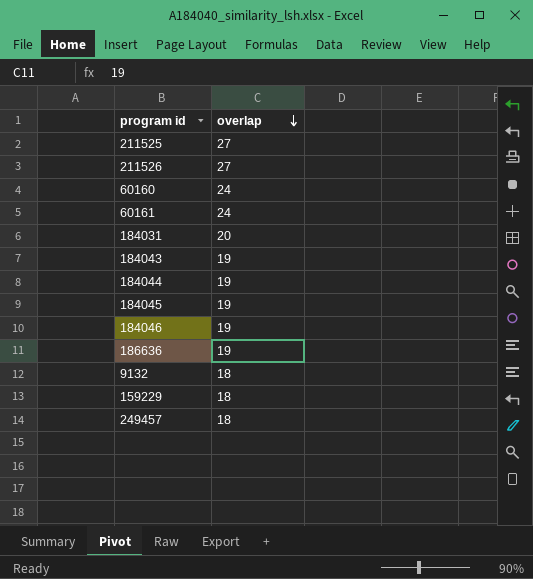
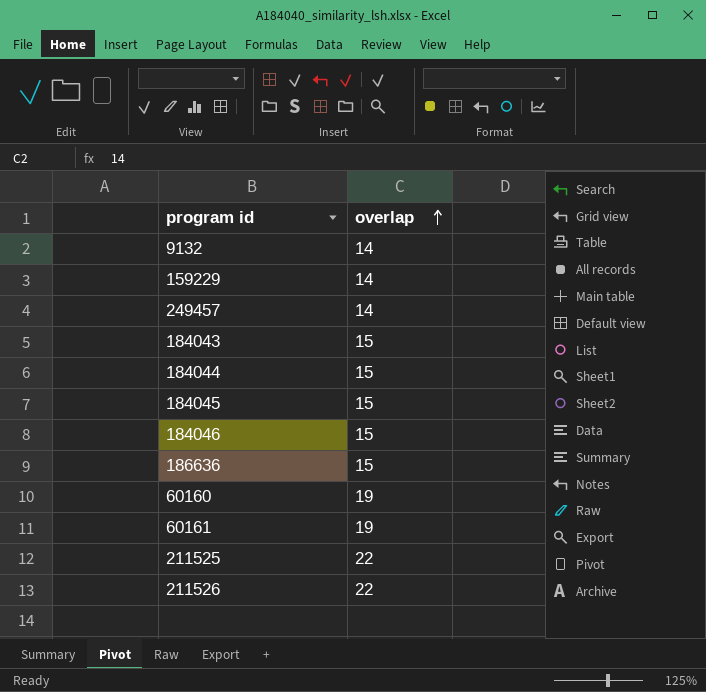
row order: overlap descending -> overlap ascending
row 184031: 20 -> none
9132 | overlap: 18 -> 14
159229 | overlap: 18 -> 14
249457 | overlap: 18 -> 14
184043 | overlap: 19 -> 15
184044 | overlap: 19 -> 15
184045 | overlap: 19 -> 15
184046 | overlap: 19 -> 15
186636 | overlap: 19 -> 15
60160 | overlap: 24 -> 19
60161 | overlap: 24 -> 19
211525 | overlap: 27 -> 22
211526 | overlap: 27 -> 22

